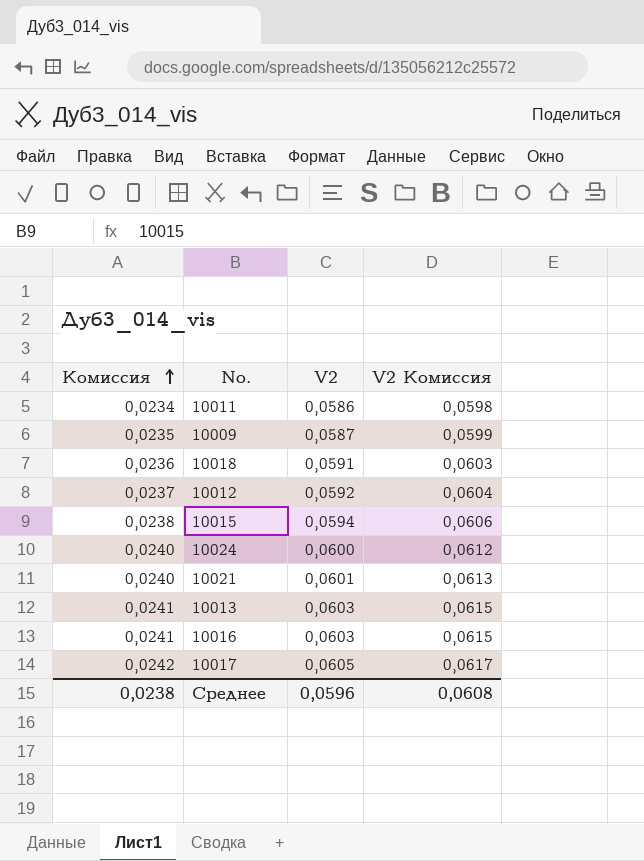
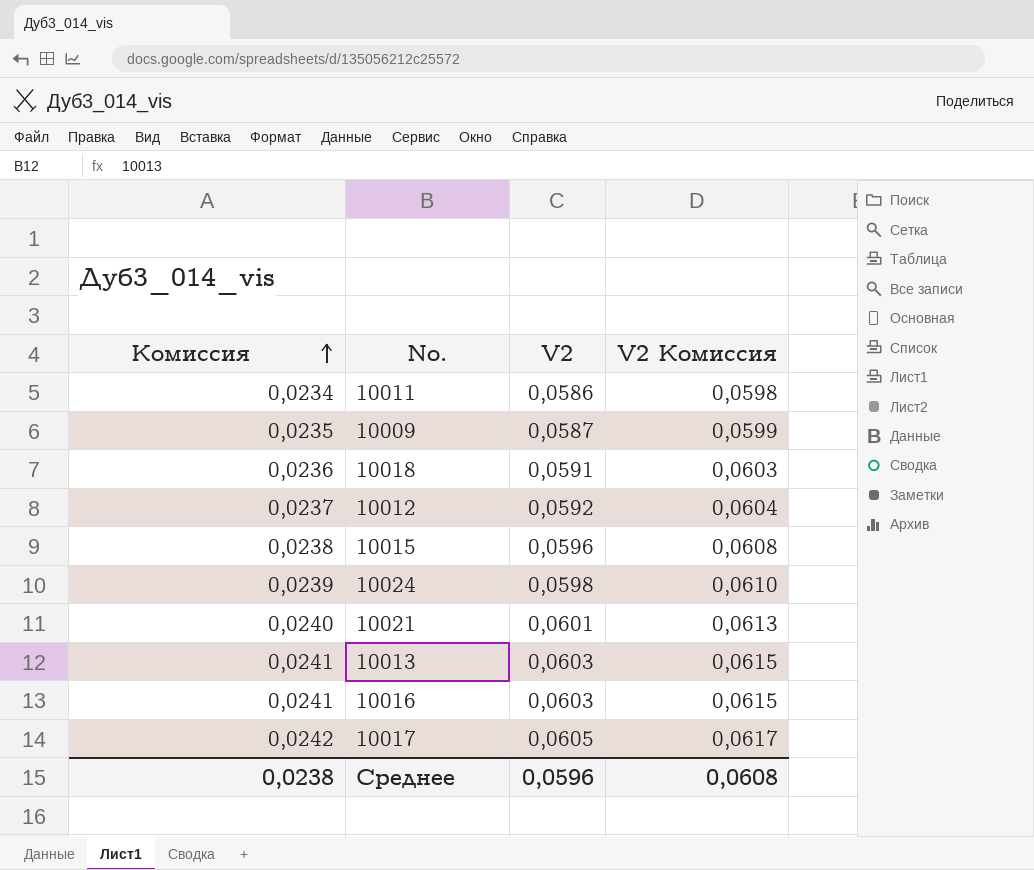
10015 | V2: 0,0594 -> 0,0596
10015 | V2 Комиссия: 0,0606 -> 0,0608
10024 | Комиссия: 0,0240 -> 0,0239
10024 | V2: 0,0600 -> 0,0598
10024 | V2 Комиссия: 0,0612 -> 0,0610

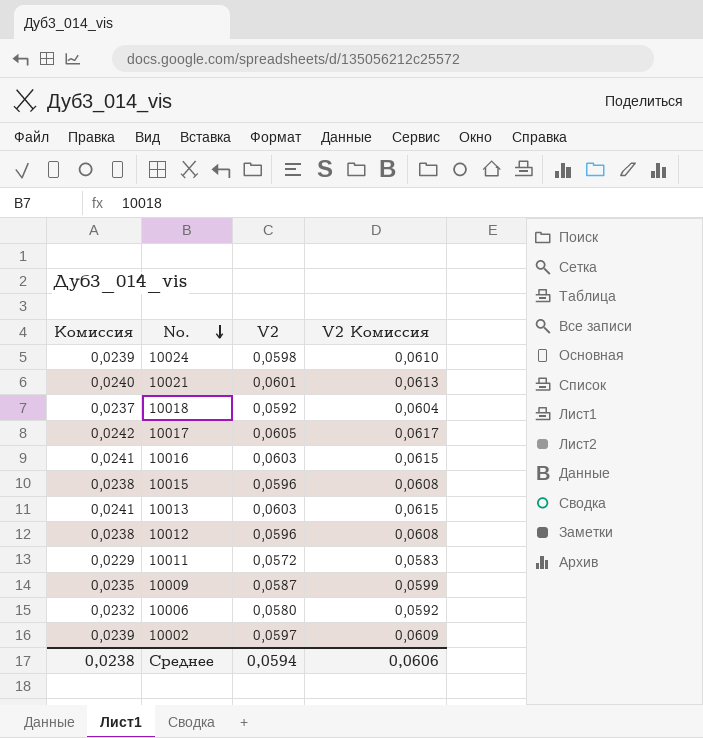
row order: Комиссия ascending -> No. descending
10018 | Комиссия: 0,0236 -> 0,0237
10018 | V2: 0,0591 -> 0,0592
10018 | V2 Комиссия: 0,0603 -> 0,0604
10012 | Комиссия: 0,0237 -> 0,0238
10012 | V2: 0,0592 -> 0,0596
10012 | V2 Комиссия: 0,0604 -> 0,0608
10011 | Комиссия: 0,0234 -> 0,0229
10011 | V2: 0,0586 -> 0,0572
10011 | V2 Комиссия: 0,0598 -> 0,0583
row 10006: none -> 0,0232 | 0,0580 | 0,0592
row 10002: none -> 0,0239 | 0,0597 | 0,0609
Среднее | V2: 0,0596 -> 0,0594
Среднее | V2 Комиссия: 0,0608 -> 0,0606

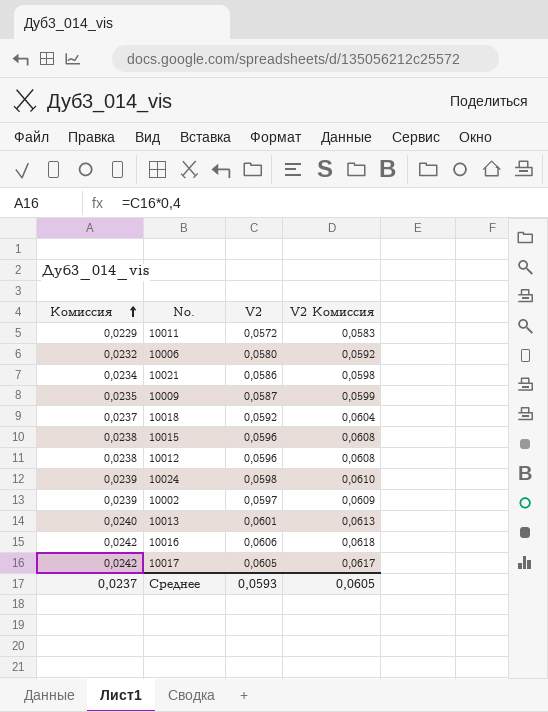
row order: No. descending -> Комиссия ascending
10021 | Комиссия: 0,0240 -> 0,0234
10021 | V2: 0,0601 -> 0,0586
10021 | V2 Комиссия: 0,0613 -> 0,0598
10013 | Комиссия: 0,0241 -> 0,0240
10013 | V2: 0,0603 -> 0,0601
10013 | V2 Комиссия: 0,0615 -> 0,0613
10016 | Комиссия: 0,0241 -> 0,0242
10016 | V2: 0,0603 -> 0,0606
10016 | V2 Комиссия: 0,0615 -> 0,0618
Среднее | Комиссия: 0,0238 -> 0,0237
Среднее | V2: 0,0594 -> 0,0593
Среднее | V2 Комиссия: 0,0606 -> 0,0605

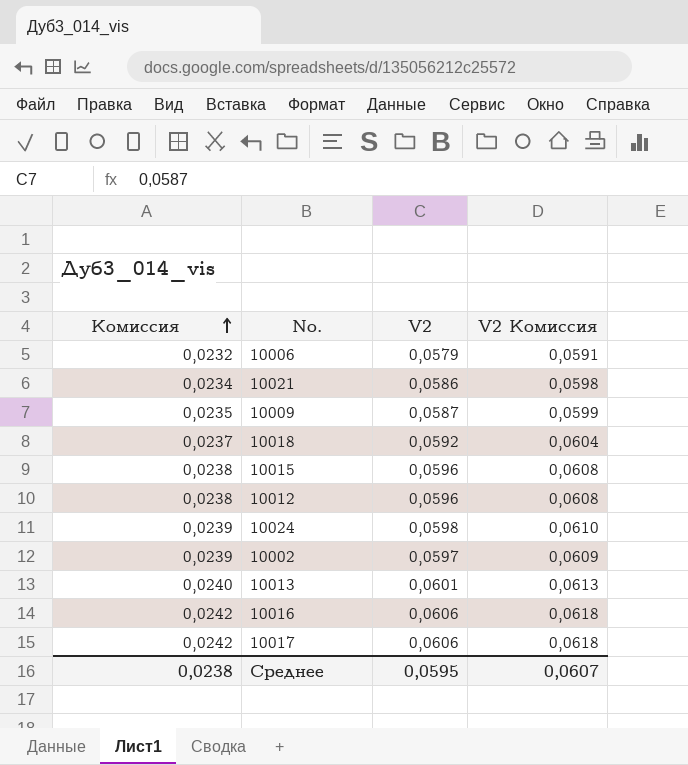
row 10011: 0,0229 | 0,0572 | 0,0583 -> none
10006 | V2: 0,0580 -> 0,0579
10006 | V2 Комиссия: 0,0592 -> 0,0591
10017 | V2: 0,0605 -> 0,0606
10017 | V2 Комиссия: 0,0617 -> 0,0618
Среднее | Комиссия: 0,0237 -> 0,0238
Среднее | V2: 0,0593 -> 0,0595
Среднее | V2 Комиссия: 0,0605 -> 0,0607

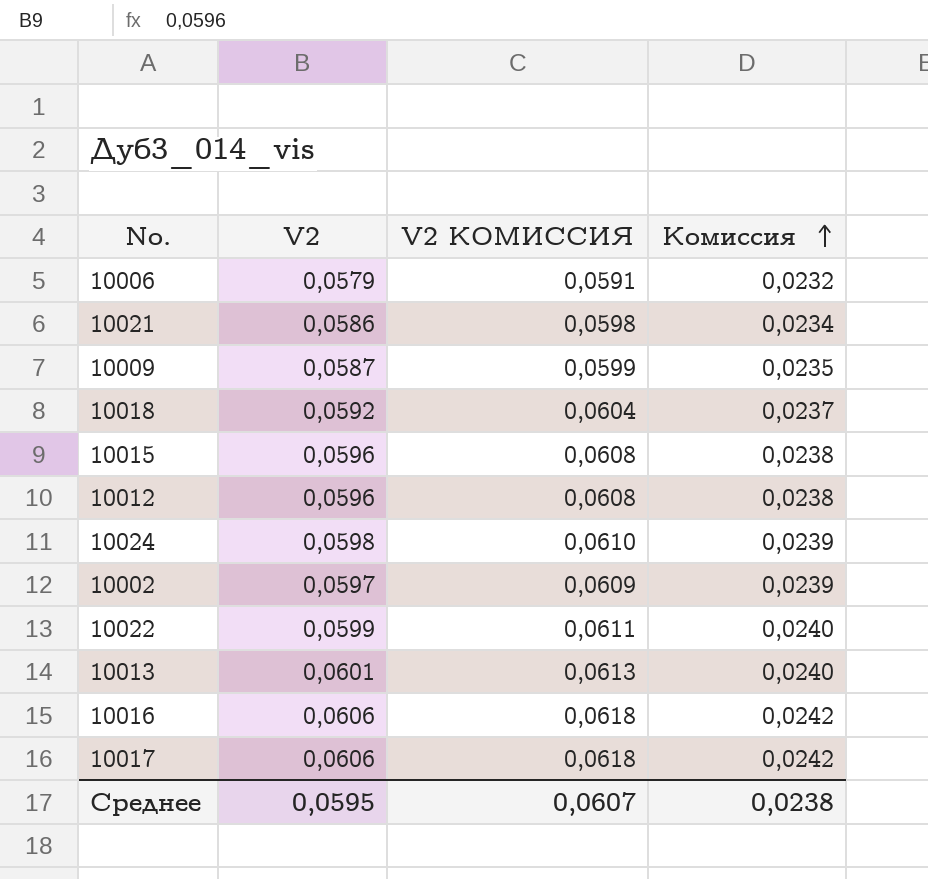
column name: V2 Комиссия -> V2 КОМИССИЯ
column Комиссия | position: 1 -> 4
row 10022: none -> 0,0599 | 0,0611 | 0,0240

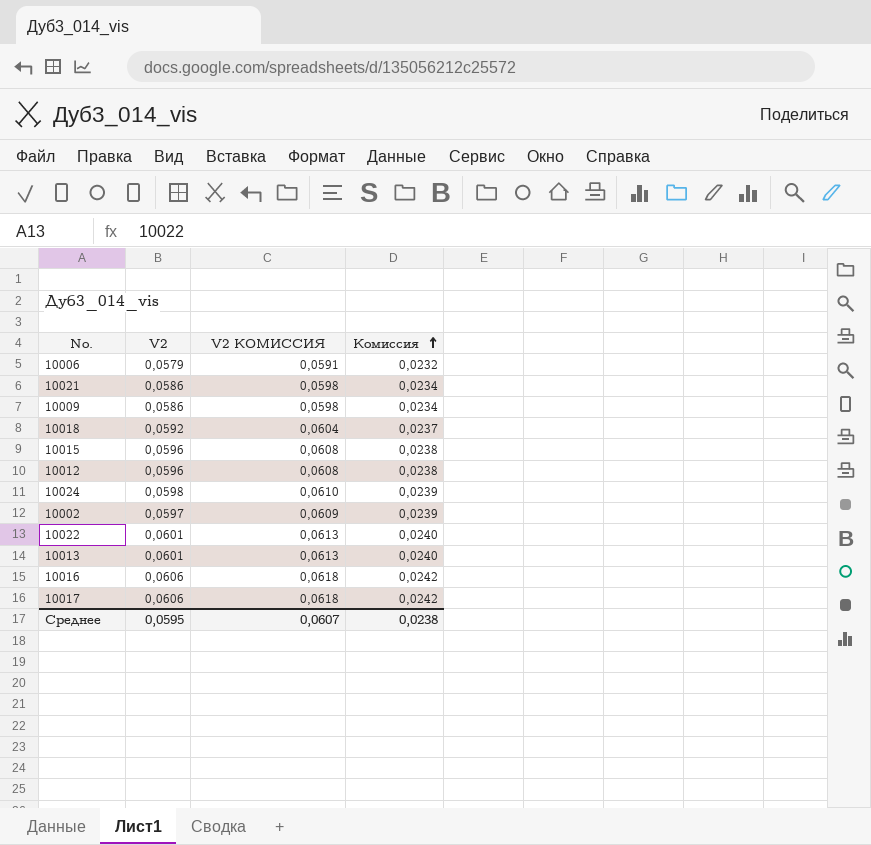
10009 | V2: 0,0587 -> 0,0586
10009 | V2 КОМИССИЯ: 0,0599 -> 0,0598
10009 | Комиссия: 0,0235 -> 0,0234
10022 | V2: 0,0599 -> 0,0601
10022 | V2 КОМИССИЯ: 0,0611 -> 0,0613

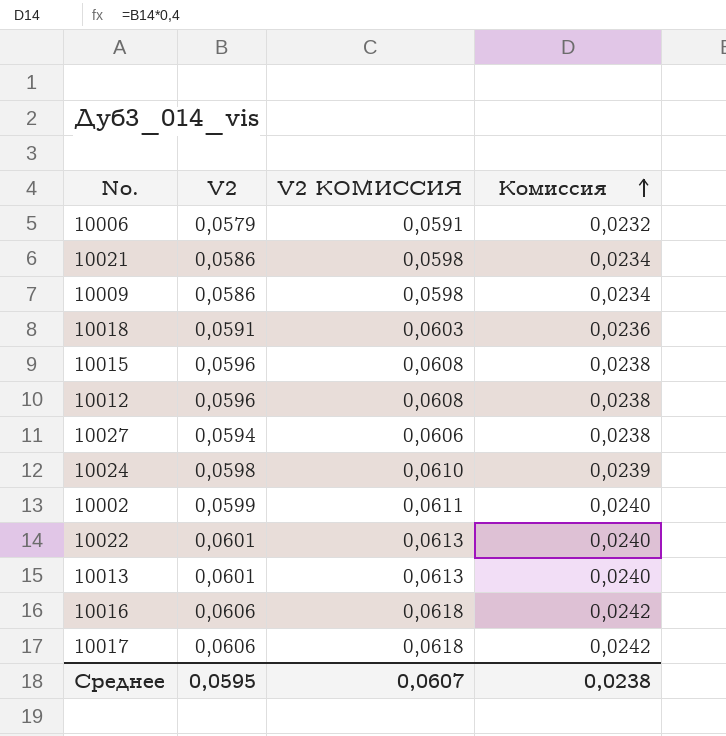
10018 | V2: 0,0592 -> 0,0591
10018 | V2 КОМИССИЯ: 0,0604 -> 0,0603
10018 | Комиссия: 0,0237 -> 0,0236
row 10027: none -> 0,0594 | 0,0606 | 0,0238
10002 | V2: 0,0597 -> 0,0599
10002 | V2 КОМИССИЯ: 0,0609 -> 0,0611
10002 | Комиссия: 0,0239 -> 0,0240

